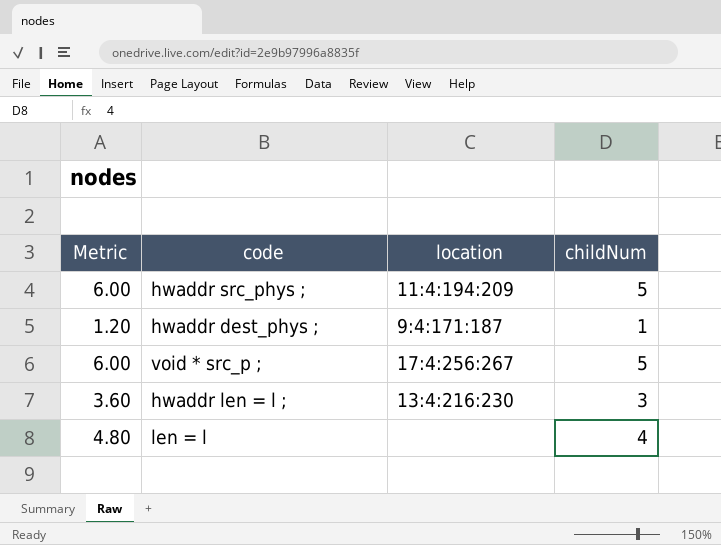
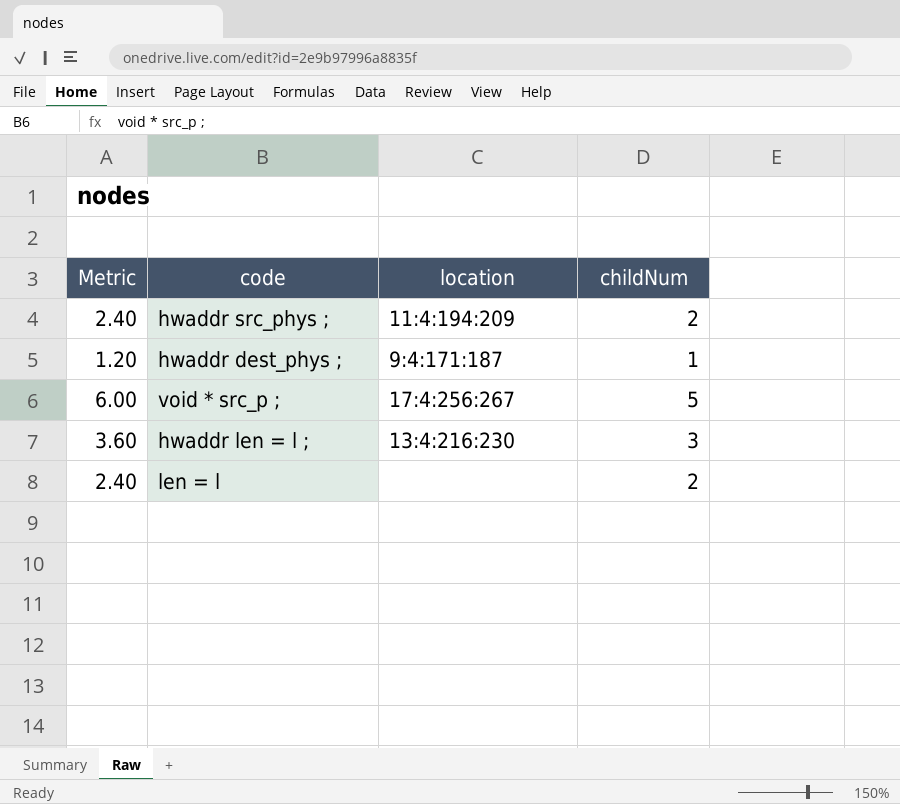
hwaddr src_phys ; | Metric: 6.00 -> 2.40
hwaddr src_phys ; | childNum: 5 -> 2
len = l | Metric: 4.80 -> 2.40
len = l | childNum: 4 -> 2

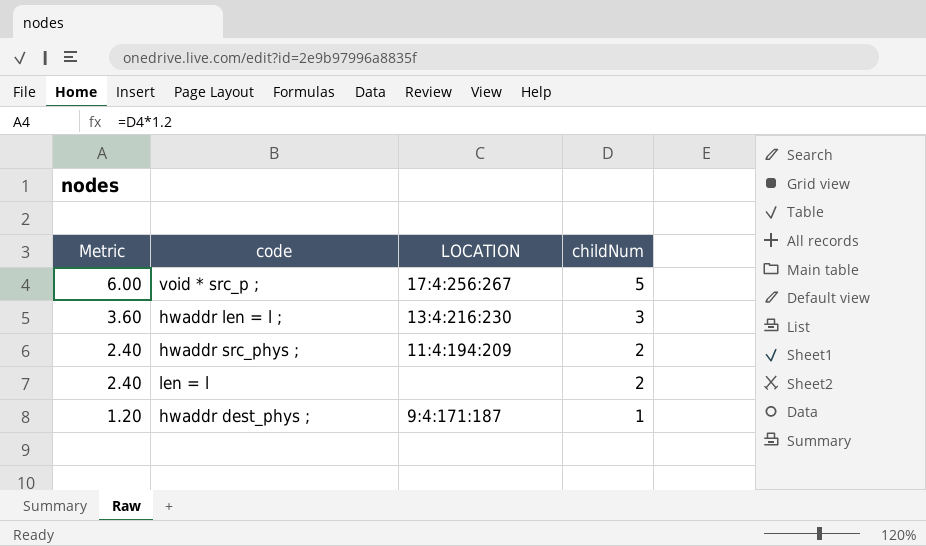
row order: none -> Metric descending
column name: location -> LOCATION

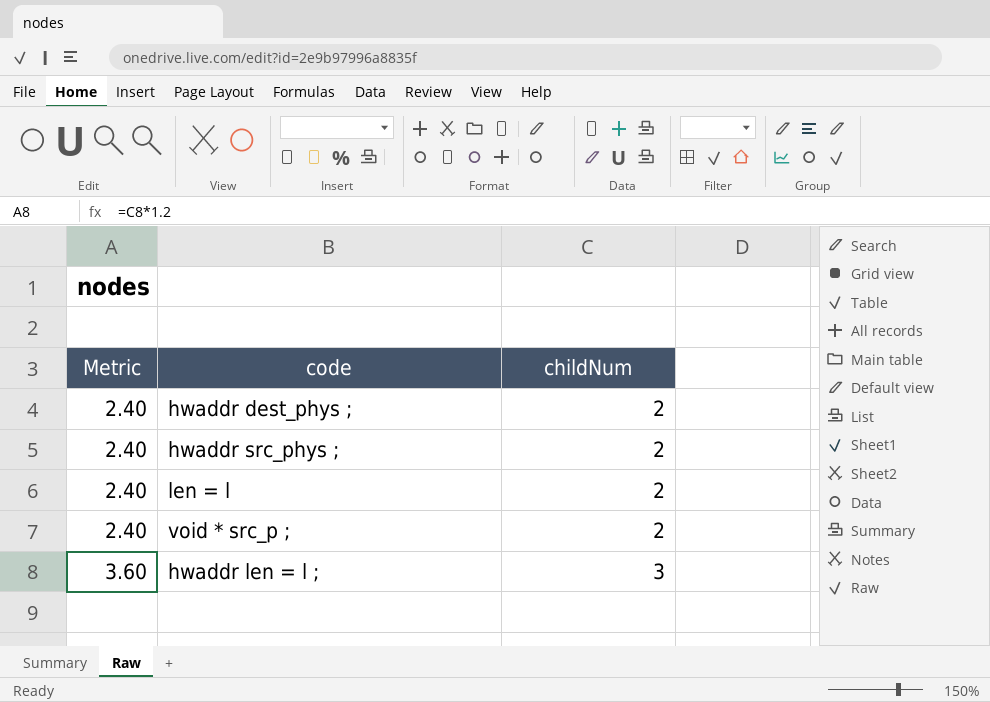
row order: Metric descending -> Metric ascending
column LOCATION | position: 3 -> none
hwaddr dest_phys ; | Metric: 1.20 -> 2.40
hwaddr dest_phys ; | childNum: 1 -> 2
void * src_p ; | Metric: 6.00 -> 2.40
void * src_p ; | childNum: 5 -> 2

